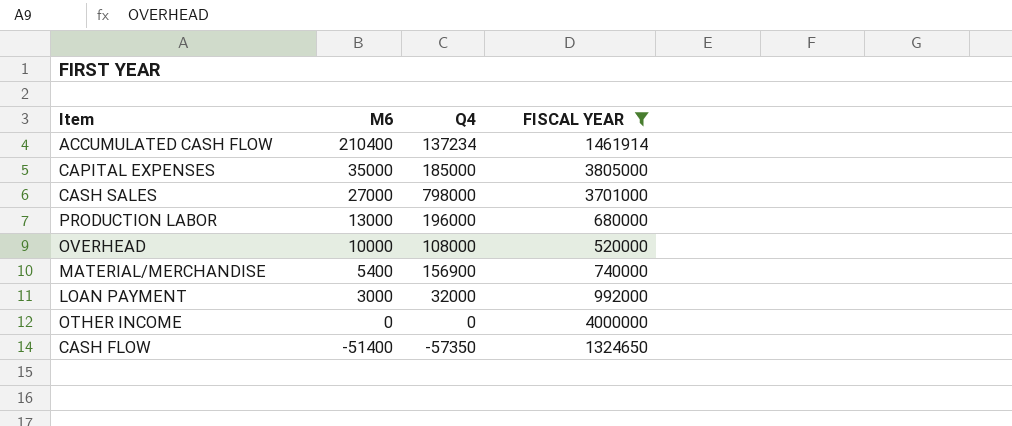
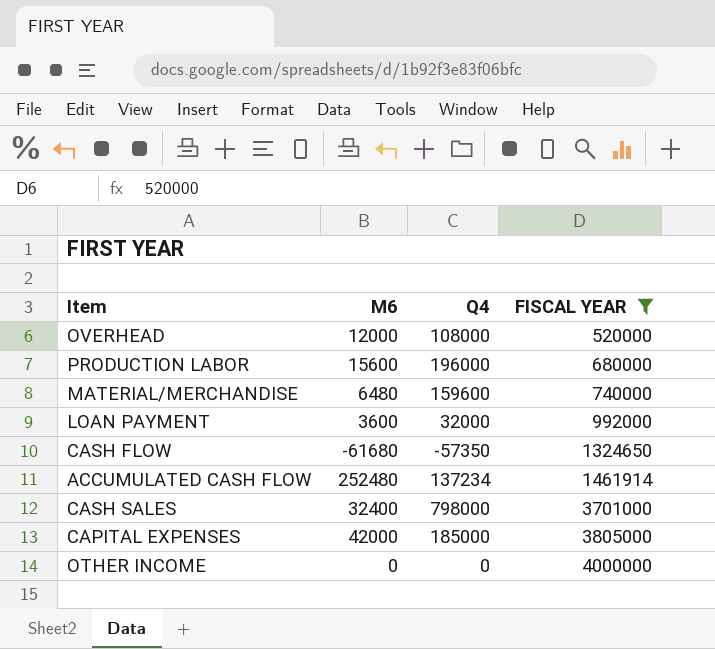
row order: M6 descending -> FISCAL YEAR ascending
OVERHEAD | M6: 10000 -> 12000
PRODUCTION LABOR | M6: 13000 -> 15600
MATERIAL/MERCHANDISE | M6: 5400 -> 6480
MATERIAL/MERCHANDISE | Q4: 156900 -> 159600
LOAN PAYMENT | M6: 3000 -> 3600
CASH FLOW | M6: -51400 -> -61680
ACCUMULATED CASH FLOW | M6: 210400 -> 252480
CASH SALES | M6: 27000 -> 32400
CAPITAL EXPENSES | M6: 35000 -> 42000

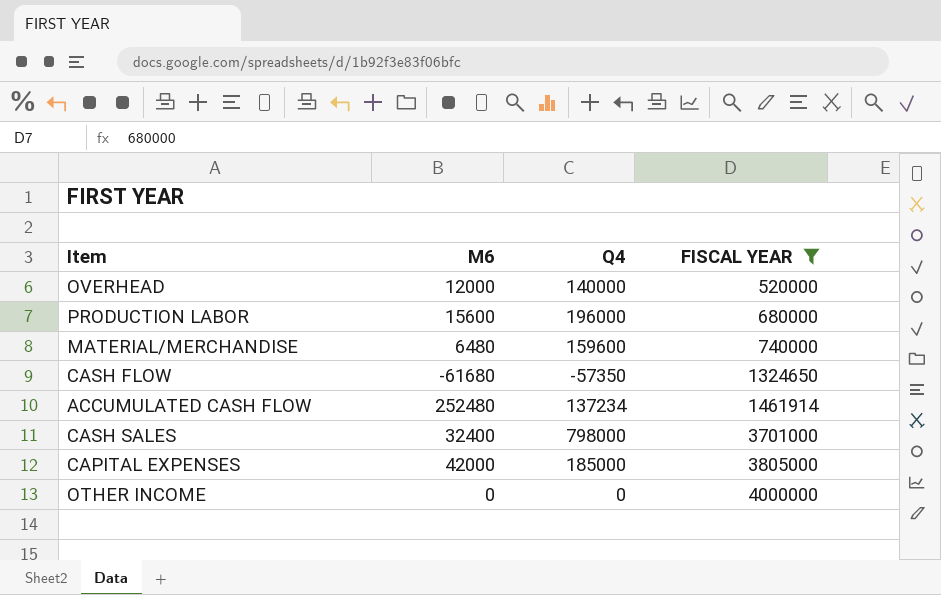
row LOAN PAYMENT: 3600 | 32000 | 992000 -> none
OVERHEAD | Q4: 108000 -> 140000

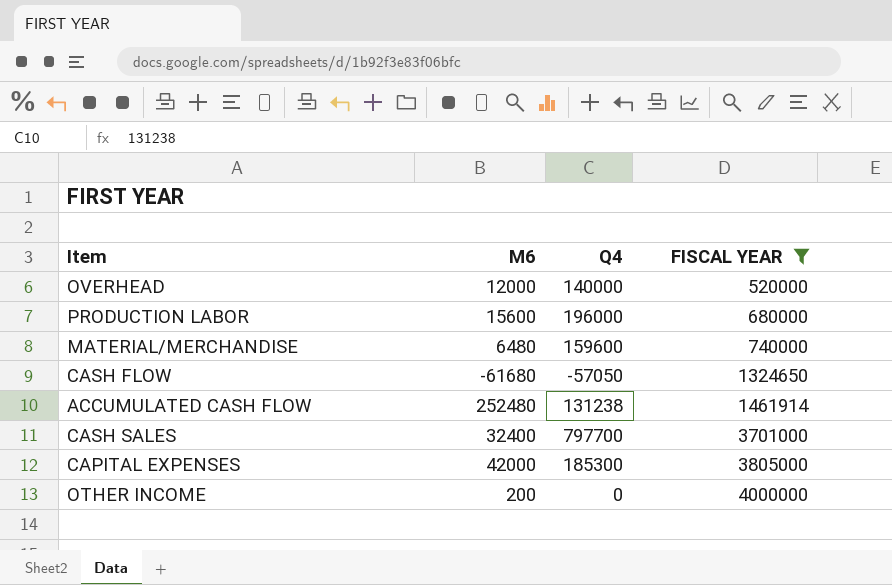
CASH FLOW | Q4: -57350 -> -57050
ACCUMULATED CASH FLOW | Q4: 137234 -> 131238
CASH SALES | Q4: 798000 -> 797700
CAPITAL EXPENSES | Q4: 185000 -> 185300
OTHER INCOME | M6: 0 -> 200

